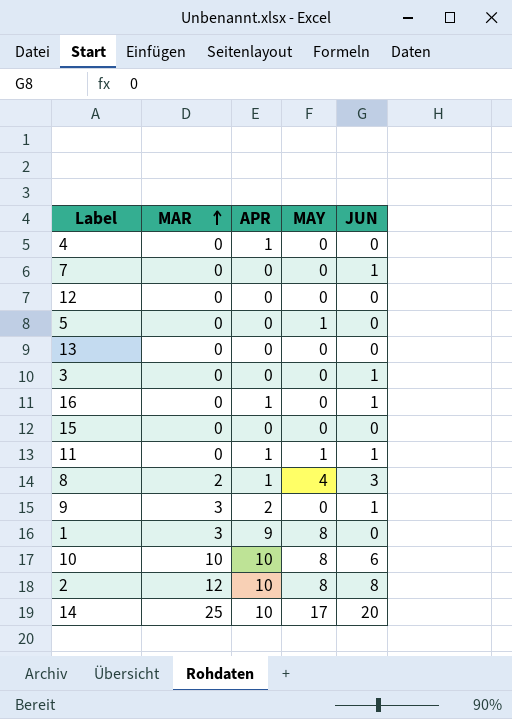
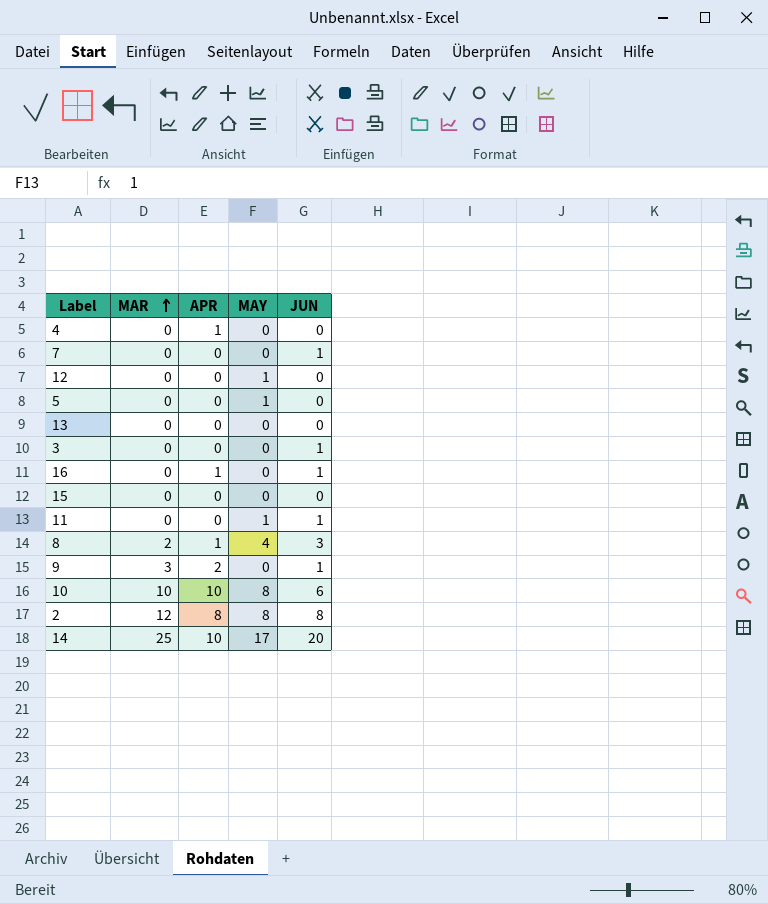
row 1: 3 | 9 | 8 | 0 -> none
12 | MAY: 0 -> 1
11 | APR: 1 -> 0
2 | APR: 10 -> 8

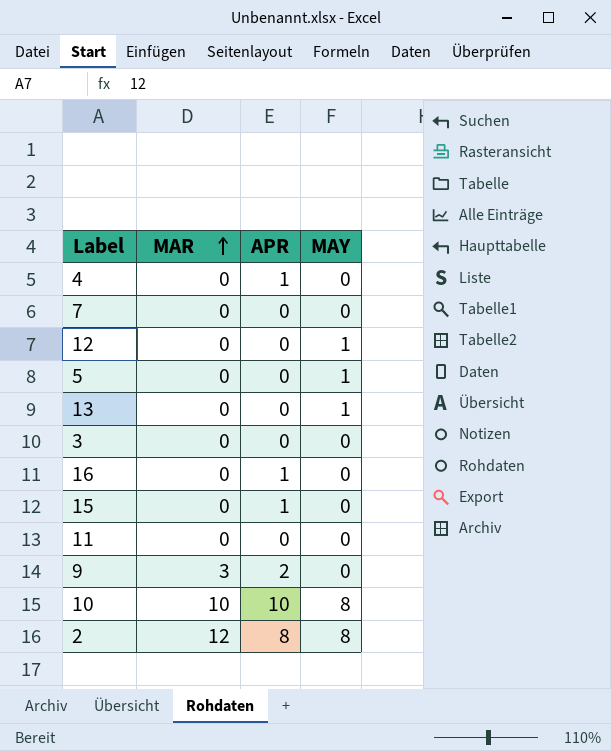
column JUN | position: 5 -> none
row 8: 2 | 1 | 4 | 3 -> none
row 14: 25 | 10 | 17 | 20 -> none
13 | MAY: 0 -> 1
15 | APR: 0 -> 1
11 | MAY: 1 -> 0

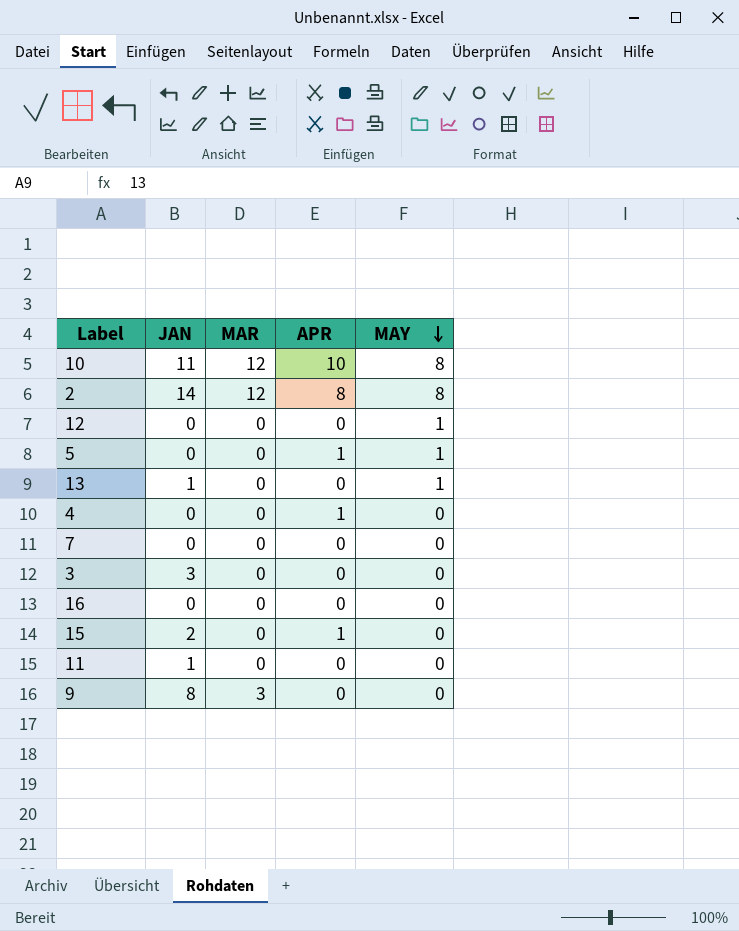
row order: MAR ascending -> MAY descending
column JAN | position: none -> 2
10 | MAR: 10 -> 12
5 | APR: 0 -> 1
16 | APR: 1 -> 0
9 | APR: 2 -> 0

